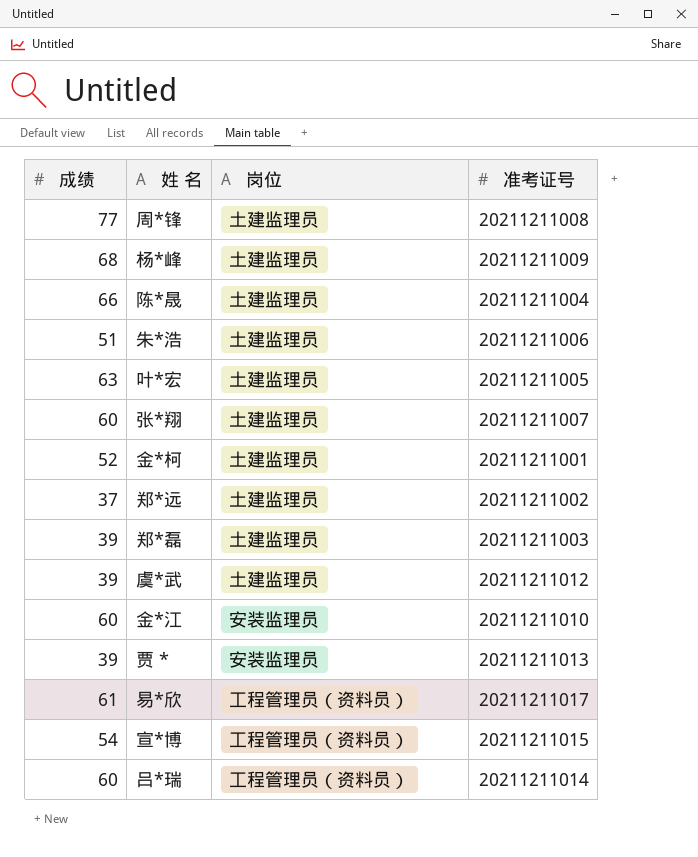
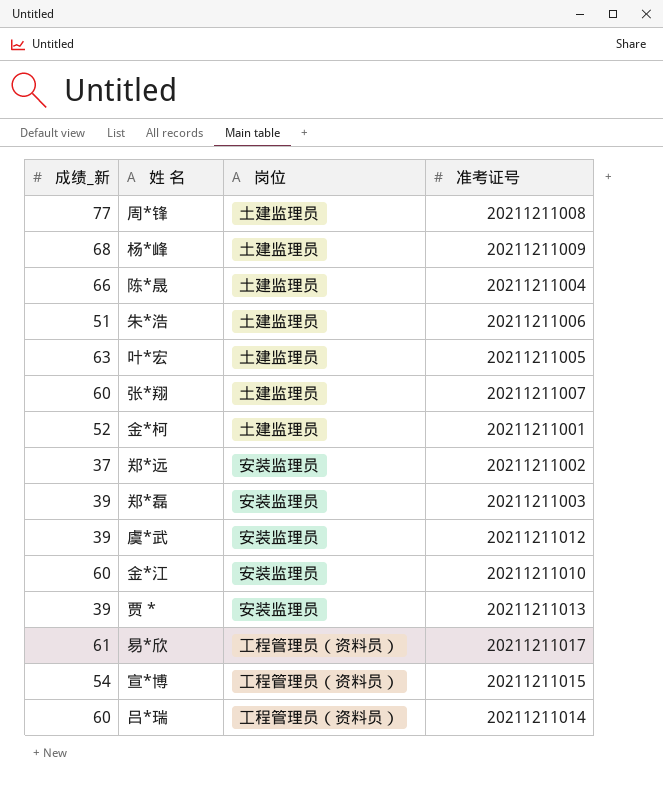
column name: 成绩 -> 成绩_新
郑*远 | 岗位: 土建监理员 -> 安装监理员
郑*磊 | 岗位: 土建监理员 -> 安装监理员
虞*武 | 岗位: 土建监理员 -> 安装监理员

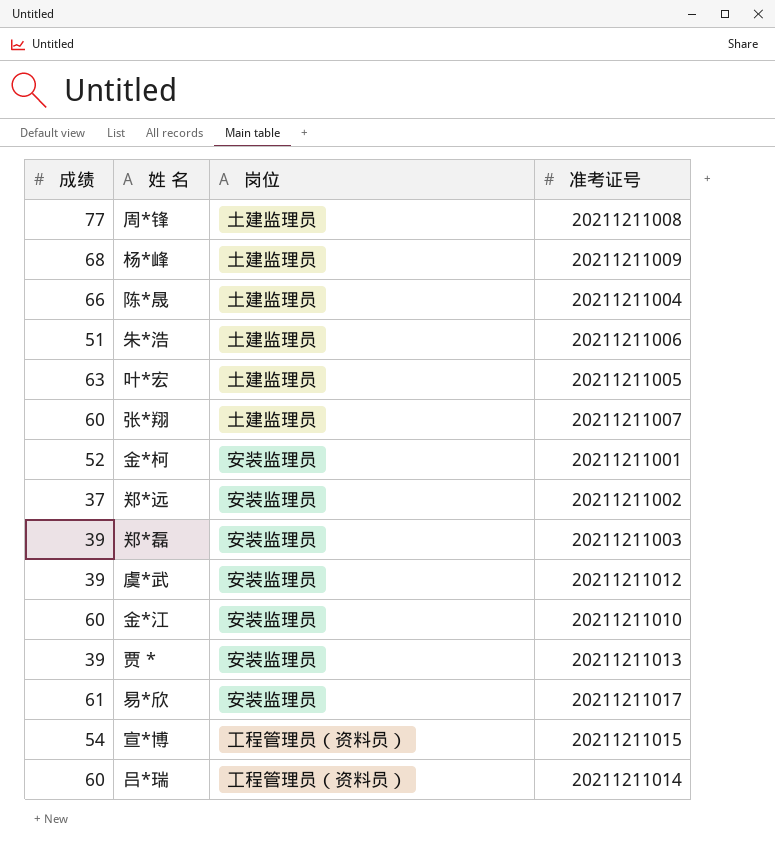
column name: 成绩_新 -> 成绩
金*柯 | 岗位: 土建监理员 -> 安装监理员
易*欣 | 岗位: 工程管理员（资料员） -> 安装监理员

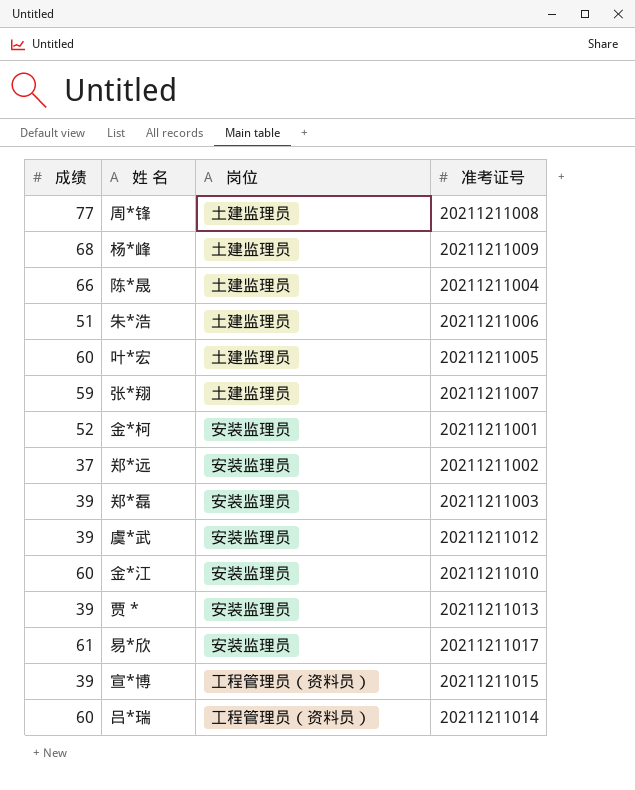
叶*宏 | 成绩: 63 -> 60
张*翔 | 成绩: 60 -> 59
宣*博 | 成绩: 54 -> 39

